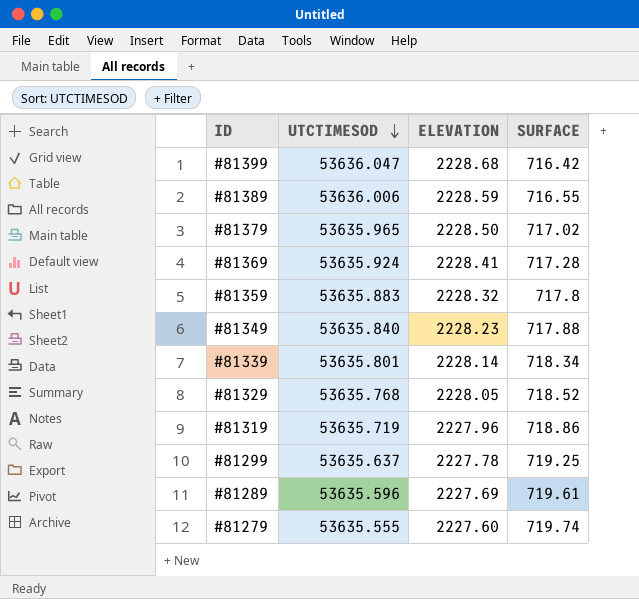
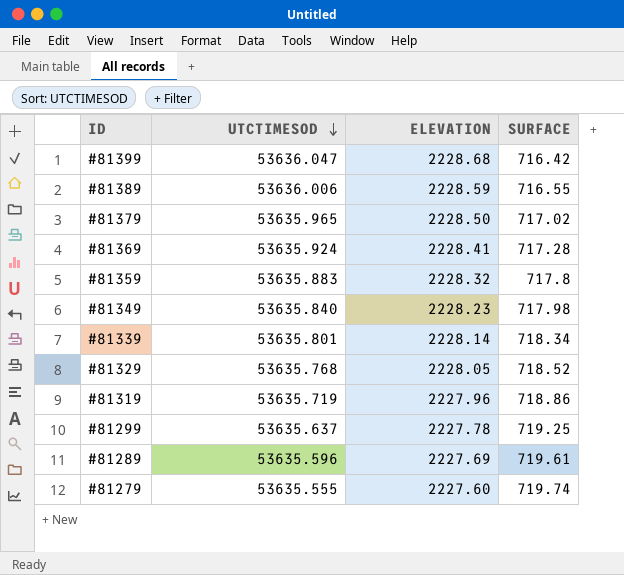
#81349 | SURFACE: 717.88 -> 717.98

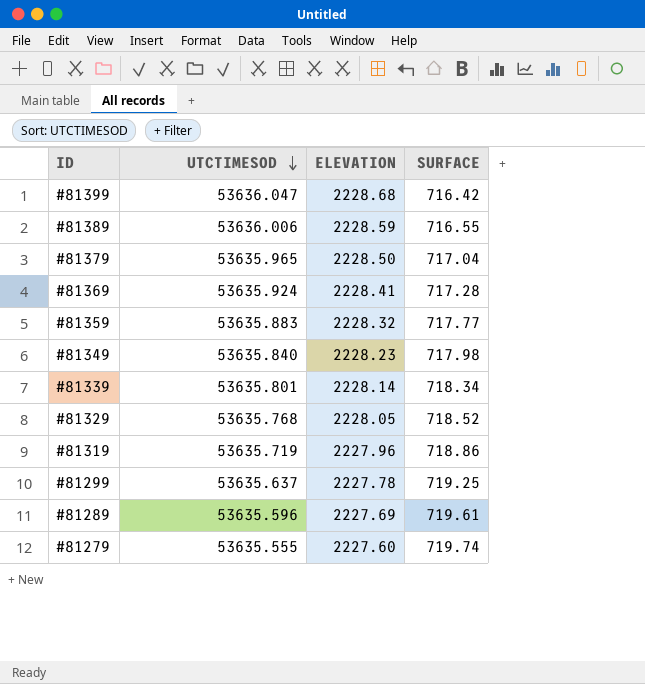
#81379 | SURFACE: 717.02 -> 717.04
#81359 | SURFACE: 717.8 -> 717.77

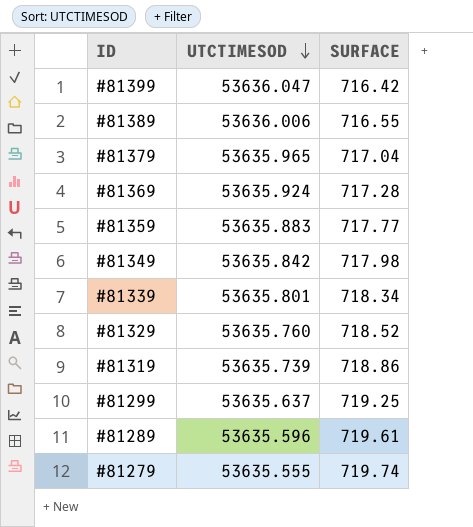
column ELEVATION | position: 3 -> none
#81349 | UTCTIMESOD: 53635.840 -> 53635.842
#81329 | UTCTIMESOD: 53635.768 -> 53635.760
#81319 | UTCTIMESOD: 53635.719 -> 53635.739

